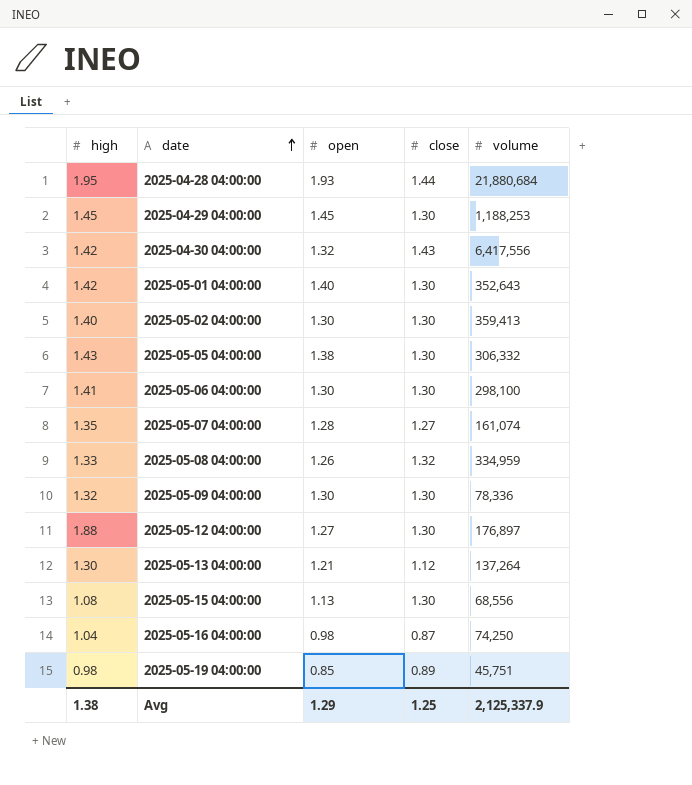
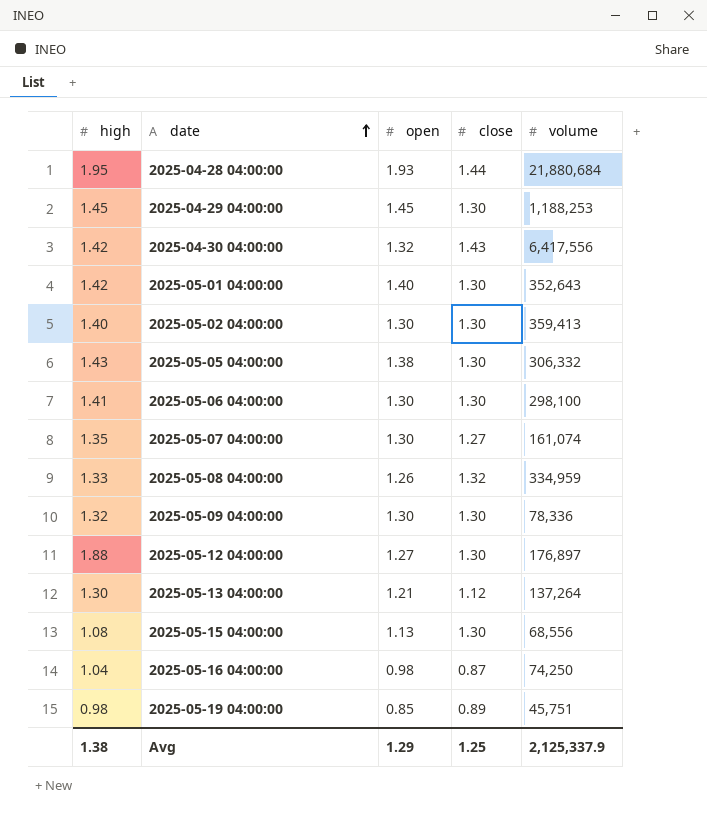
2025-05-07 04:00:00 | open: 1.28 -> 1.30

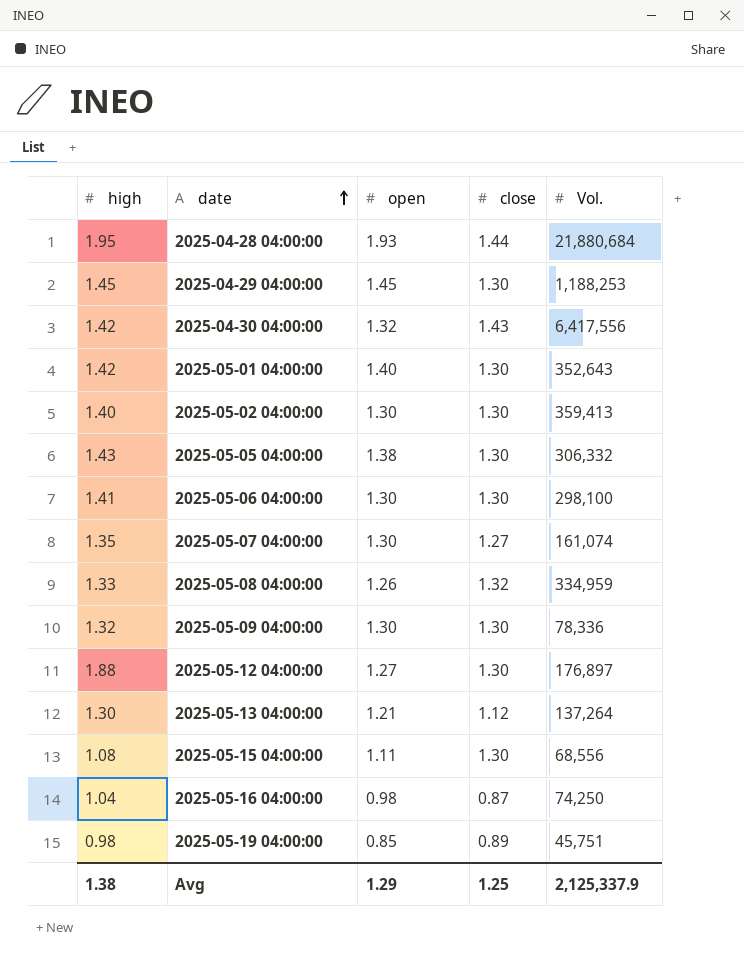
column name: volume -> Vol.
2025-05-15 04:00:00 | open: 1.13 -> 1.11

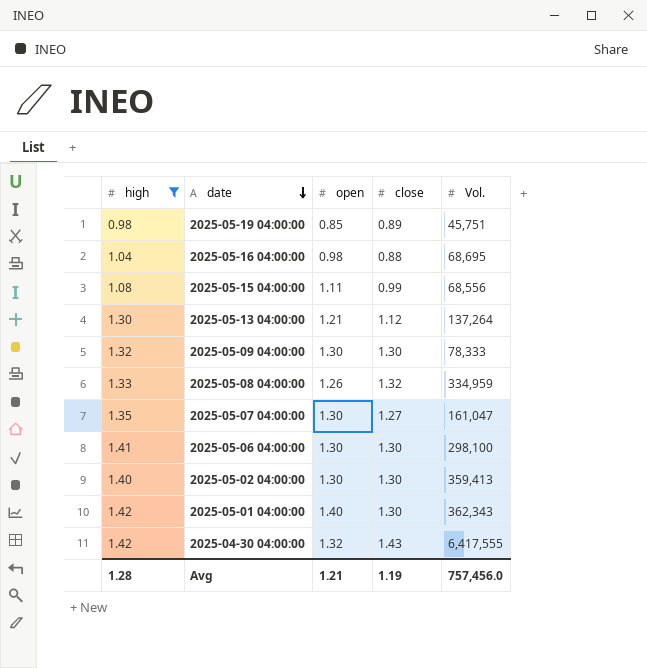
filter: none -> high <= 1.42
row order: date ascending -> date descending
2025-05-16 04:00:00 | close: 0.87 -> 0.88
2025-05-16 04:00:00 | Vol.: 74,250 -> 68,695
2025-05-15 04:00:00 | close: 1.30 -> 0.99
2025-05-09 04:00:00 | Vol.: 78,336 -> 78,333
2025-05-07 04:00:00 | Vol.: 161,074 -> 161,047
2025-05-01 04:00:00 | Vol.: 352,643 -> 362,343
2025-04-30 04:00:00 | Vol.: 6,417,556 -> 6,417,555
Avg | high: 1.38 -> 1.28
Avg | open: 1.29 -> 1.21
Avg | close: 1.25 -> 1.19
Avg | Vol.: 2,125,337.9 -> 757,456.0

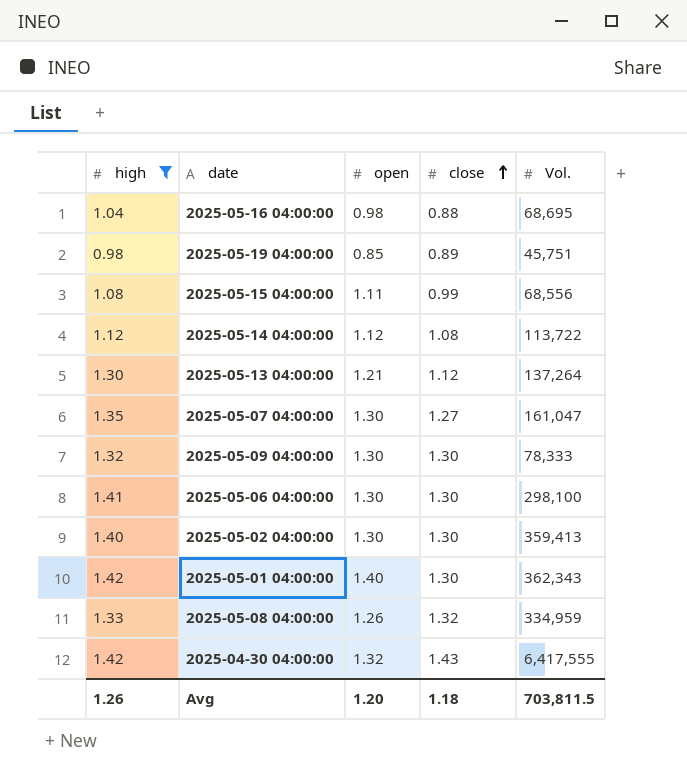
row order: date descending -> close ascending
row 2025-05-14 04:00:00: none -> 1.12 | 1.12 | 1.08 | 113,722
Avg | high: 1.28 -> 1.26
Avg | open: 1.21 -> 1.20
Avg | close: 1.19 -> 1.18
Avg | Vol.: 757,456.0 -> 703,811.5

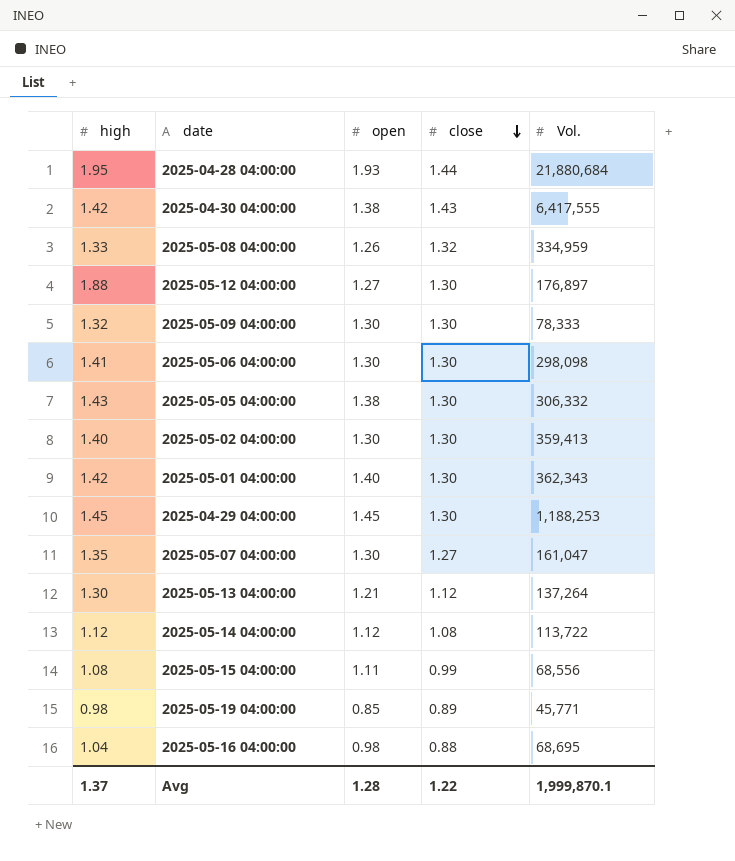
filter: high <= 1.42 -> none
row order: close ascending -> close descending
2025-04-30 04:00:00 | open: 1.32 -> 1.38
2025-05-06 04:00:00 | Vol.: 298,100 -> 298,098
2025-05-19 04:00:00 | Vol.: 45,751 -> 45,771
Avg | high: 1.26 -> 1.37
Avg | open: 1.20 -> 1.28
Avg | close: 1.18 -> 1.22
Avg | Vol.: 703,811.5 -> 1,999,870.1

